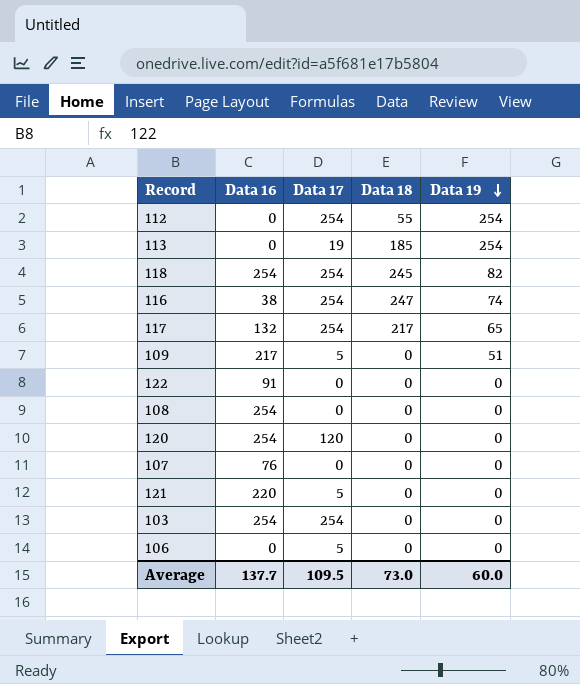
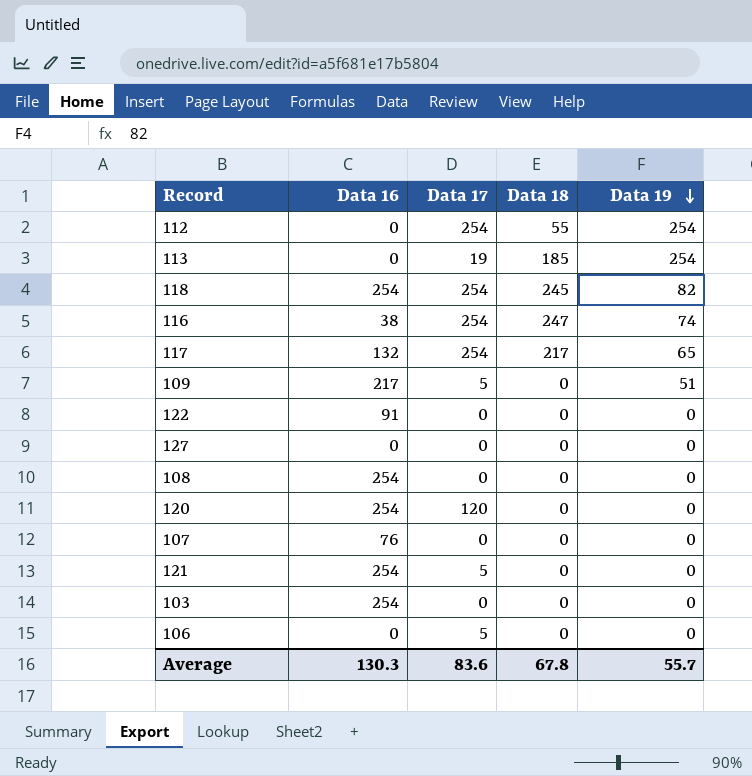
row 127: none -> 0 | 0 | 0 | 0
121 | Data 16: 220 -> 254
103 | Data 17: 254 -> 0
Average | Data 16: 137.7 -> 130.3
Average | Data 17: 109.5 -> 83.6
Average | Data 18: 73.0 -> 67.8
Average | Data 19: 60.0 -> 55.7

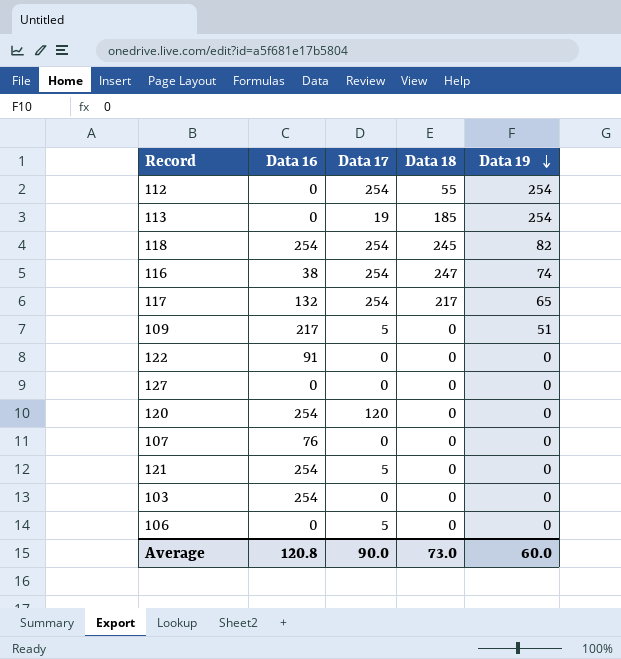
row 108: 254 | 0 | 0 | 0 -> none
Average | Data 16: 130.3 -> 120.8
Average | Data 17: 83.6 -> 90.0
Average | Data 18: 67.8 -> 73.0
Average | Data 19: 55.7 -> 60.0

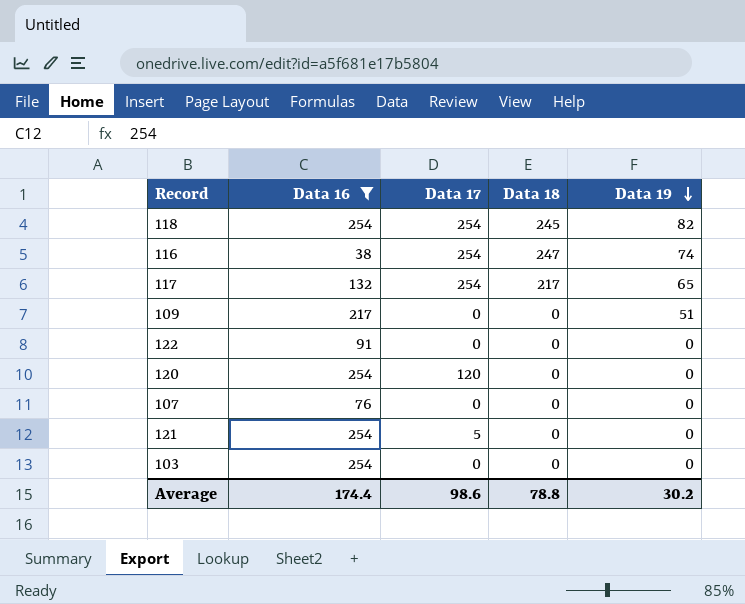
filter: none -> Data 16 != 0
109 | Data 17: 5 -> 0
Average | Data 16: 120.8 -> 174.4
Average | Data 17: 90.0 -> 98.6
Average | Data 18: 73.0 -> 78.8
Average | Data 19: 60.0 -> 30.2

